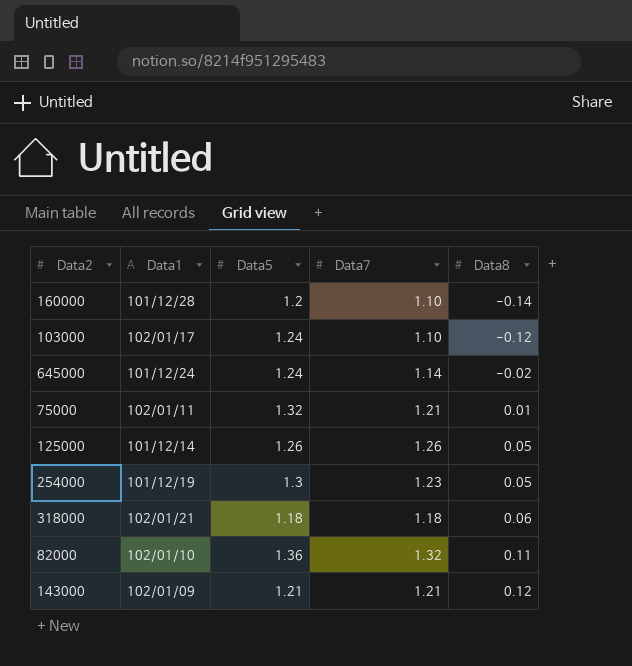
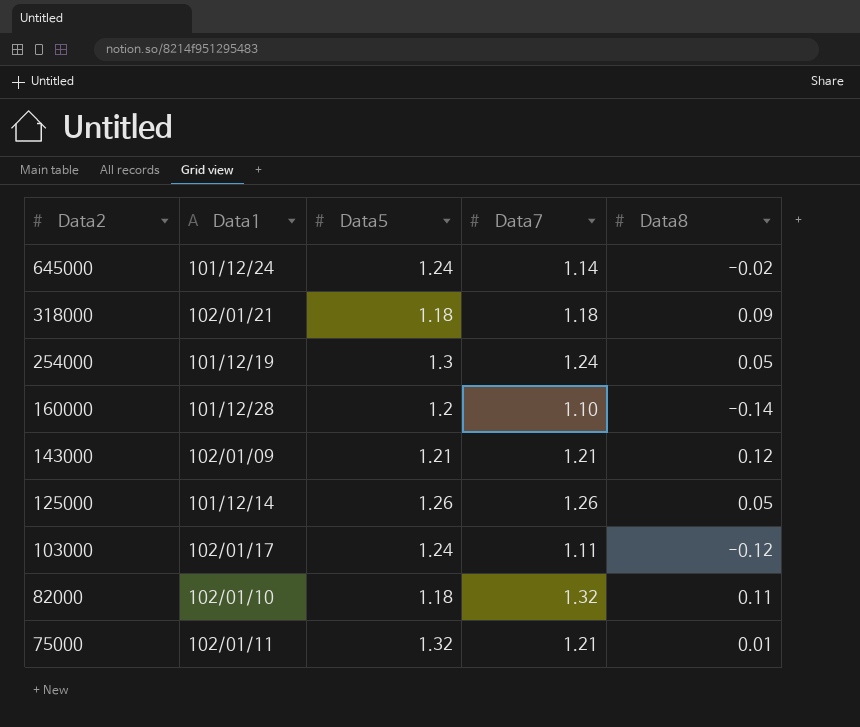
row order: Data8 ascending -> Data2 descending
318000 | Data8: 0.06 -> 0.09
254000 | Data7: 1.23 -> 1.24
103000 | Data7: 1.10 -> 1.11
82000 | Data5: 1.36 -> 1.18

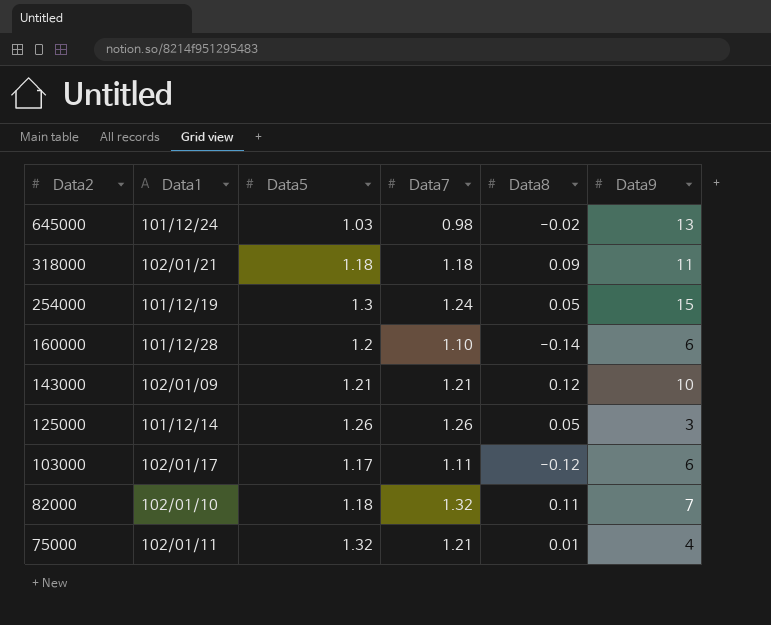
column Data9 | position: none -> 6
645000 | Data5: 1.24 -> 1.03
645000 | Data7: 1.14 -> 0.98
103000 | Data5: 1.24 -> 1.17

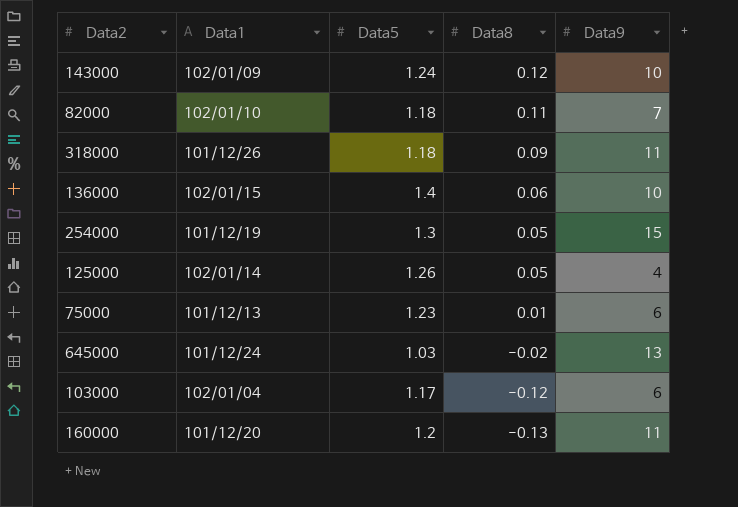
row order: Data2 descending -> Data8 descending
column Data7 | position: 4 -> none
143000 | Data5: 1.21 -> 1.24
318000 | Data1: 102/01/21 -> 101/12/26
row 136000: none -> 102/01/15 | 1.4 | 0.06 | 10
125000 | Data1: 101/12/14 -> 102/01/14
125000 | Data9: 3 -> 4
75000 | Data1: 102/01/11 -> 101/12/13
75000 | Data5: 1.32 -> 1.23
75000 | Data9: 4 -> 6
103000 | Data1: 102/01/17 -> 102/01/04
160000 | Data1: 101/12/28 -> 101/12/20
160000 | Data8: -0.14 -> -0.13
160000 | Data9: 6 -> 11

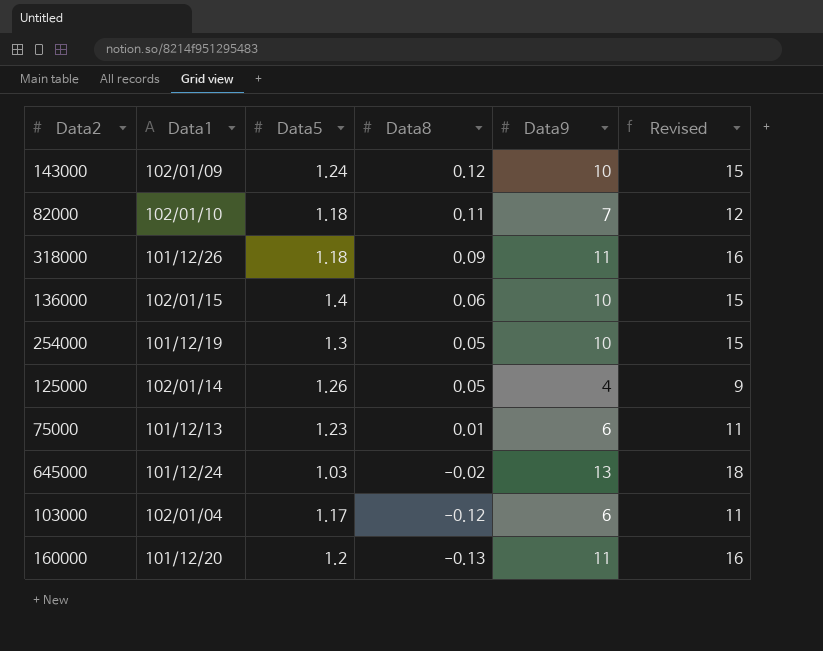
column Revised | formula: none -> [Data9] + 5
254000 | Data9: 15 -> 10

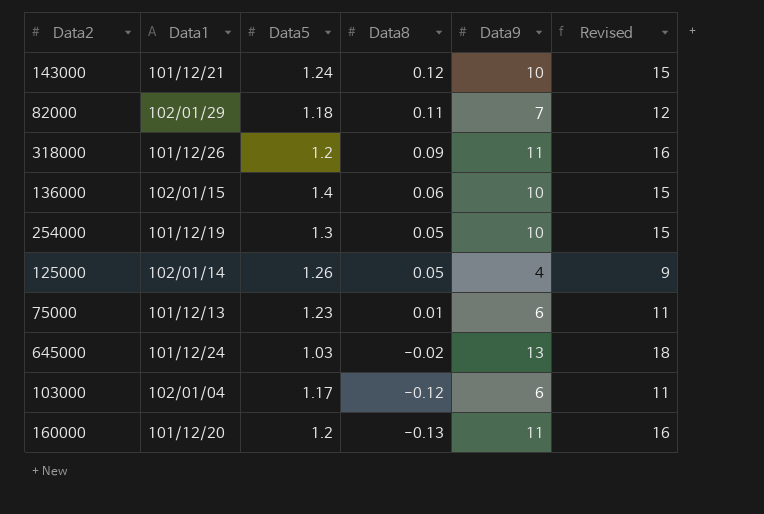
143000 | Data1: 102/01/09 -> 101/12/21
82000 | Data1: 102/01/10 -> 102/01/29
318000 | Data5: 1.18 -> 1.2

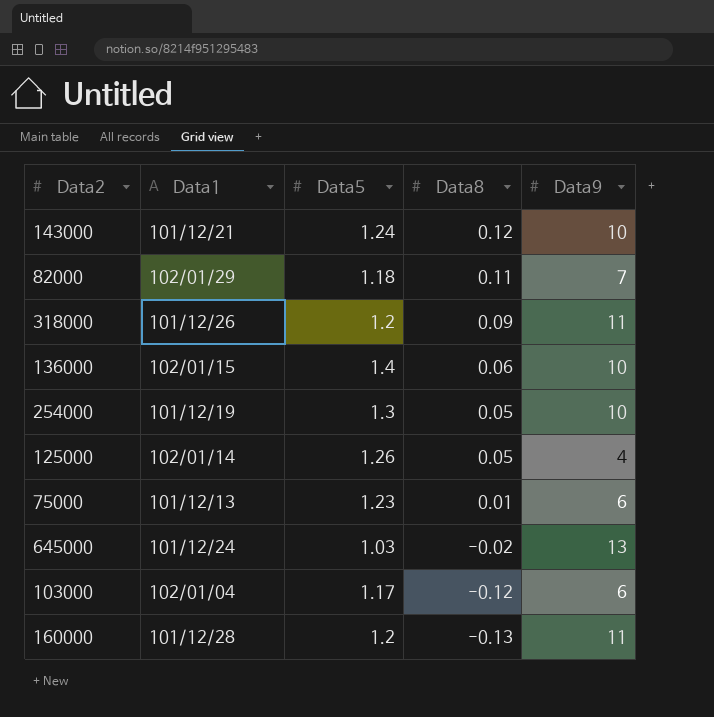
column Revised | formula: [Data9] + 5 -> none
160000 | Data1: 101/12/20 -> 101/12/28

